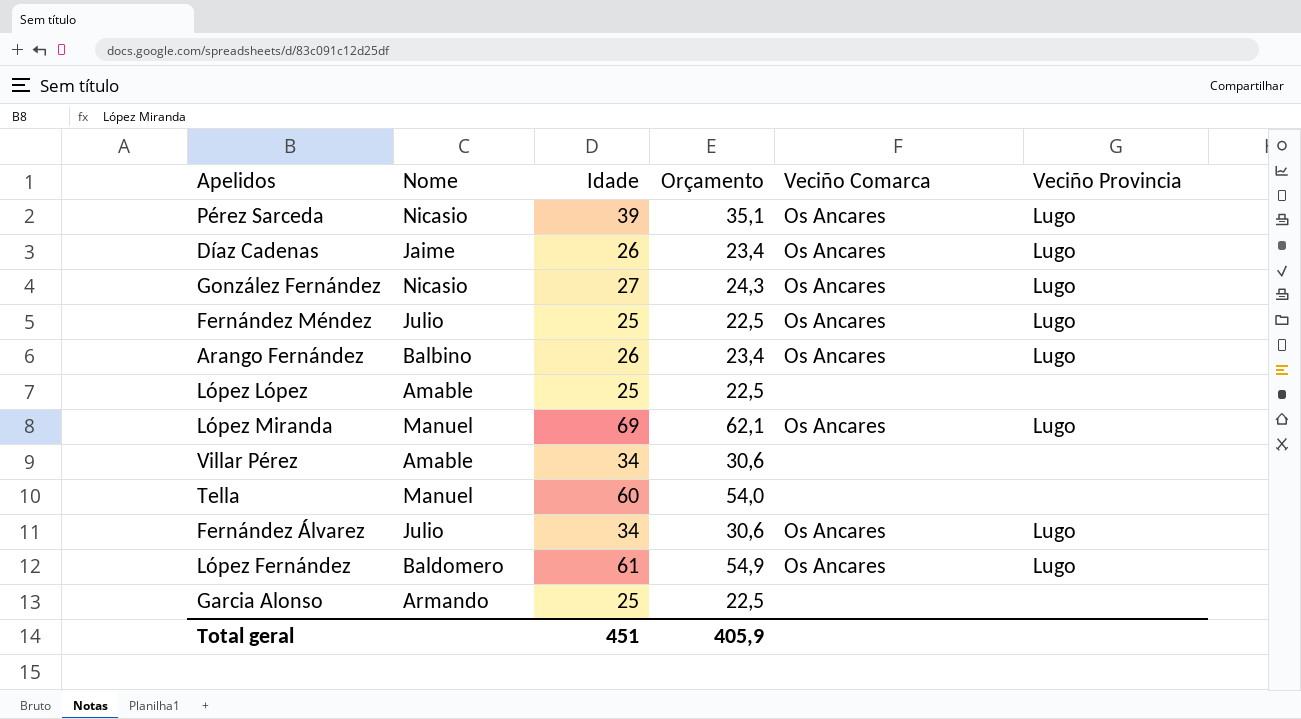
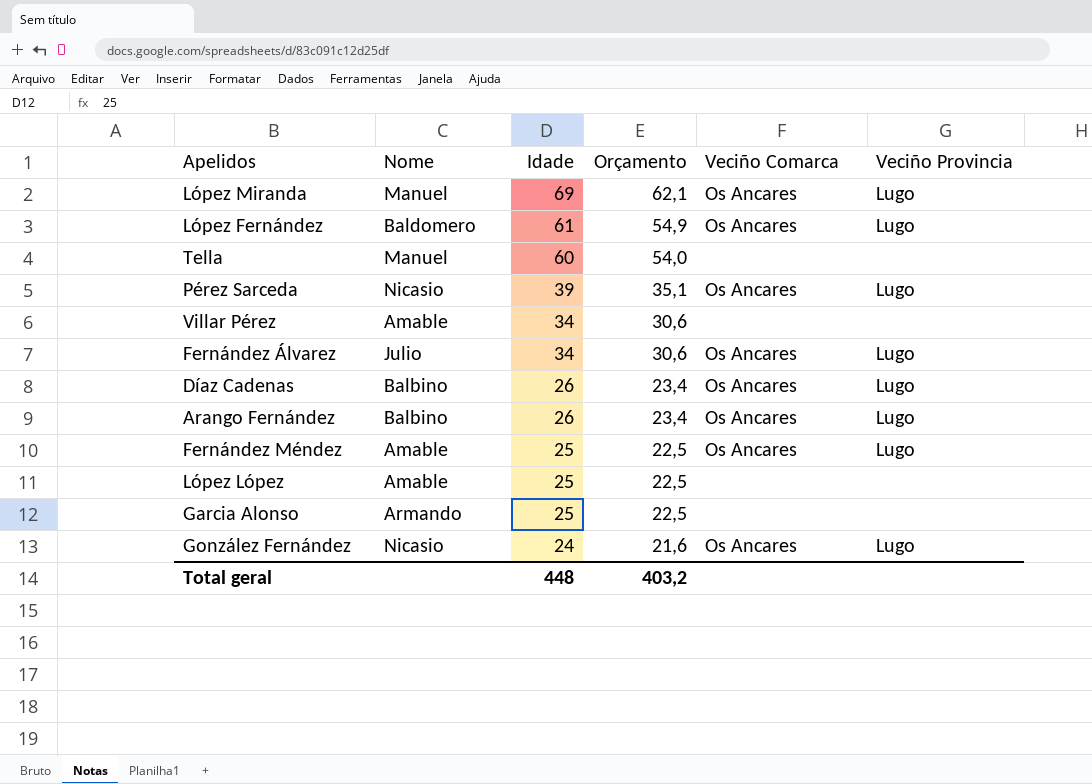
row order: none -> Idade descending
Díaz Cadenas | Nome: Jaime -> Balbino
Fernández Méndez | Nome: Julio -> Amable
González Fernández | Idade: 27 -> 24
González Fernández | Orçamento: 24,3 -> 21,6
Total geral | Idade: 451 -> 448
Total geral | Orçamento: 405,9 -> 403,2

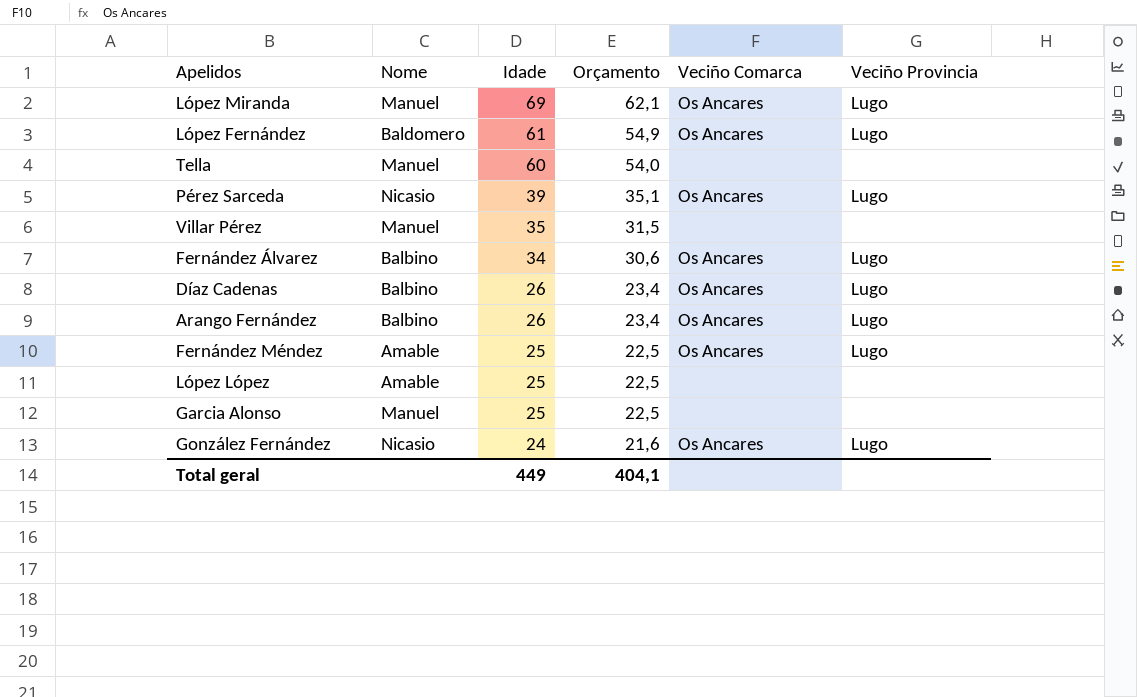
Villar Pérez | Nome: Amable -> Manuel
Villar Pérez | Idade: 34 -> 35
Villar Pérez | Orçamento: 30,6 -> 31,5
Fernández Álvarez | Nome: Julio -> Balbino
Garcia Alonso | Nome: Armando -> Manuel
Total geral | Idade: 448 -> 449
Total geral | Orçamento: 403,2 -> 404,1

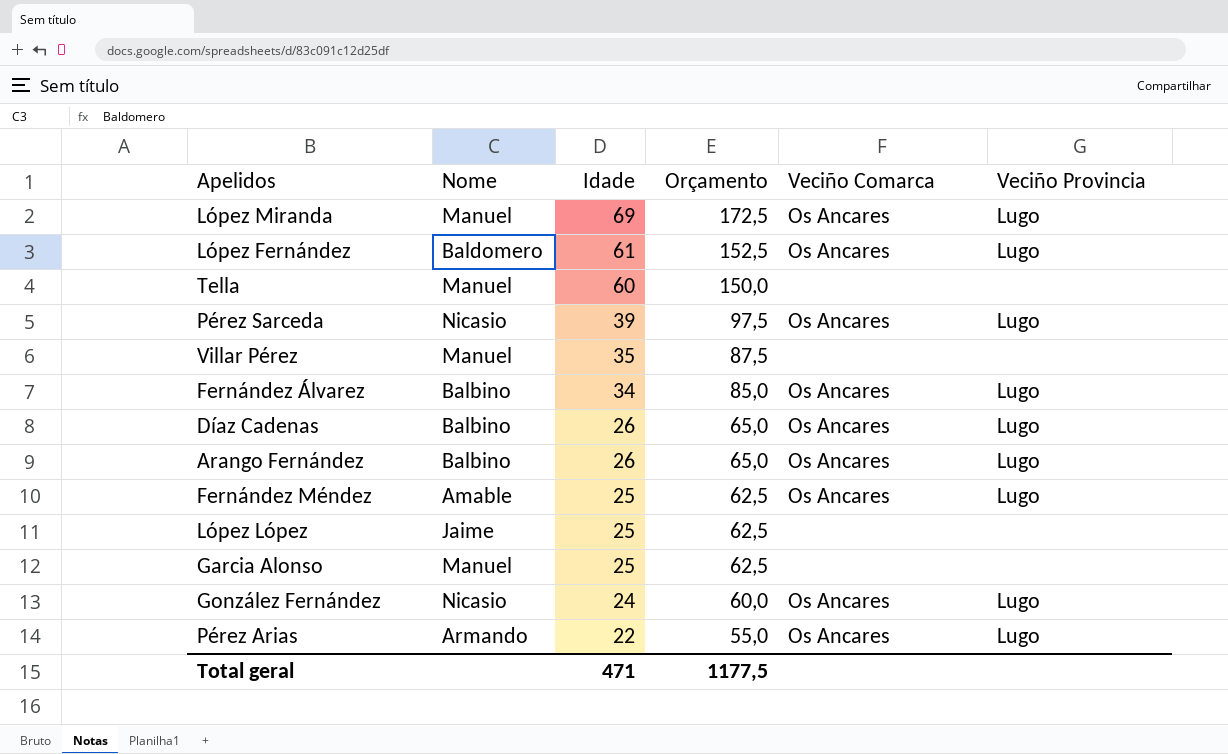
column Orçamento | formula: [Idade] * 0,9 -> [Idade] * 2,5
López López | Nome: Amable -> Jaime
row Pérez Arias: none -> Armando | 22 | 55,0 | Os Ancares | Lugo
Total geral | Idade: 449 -> 471
Total geral | Orçamento: 404,1 -> 1177,5

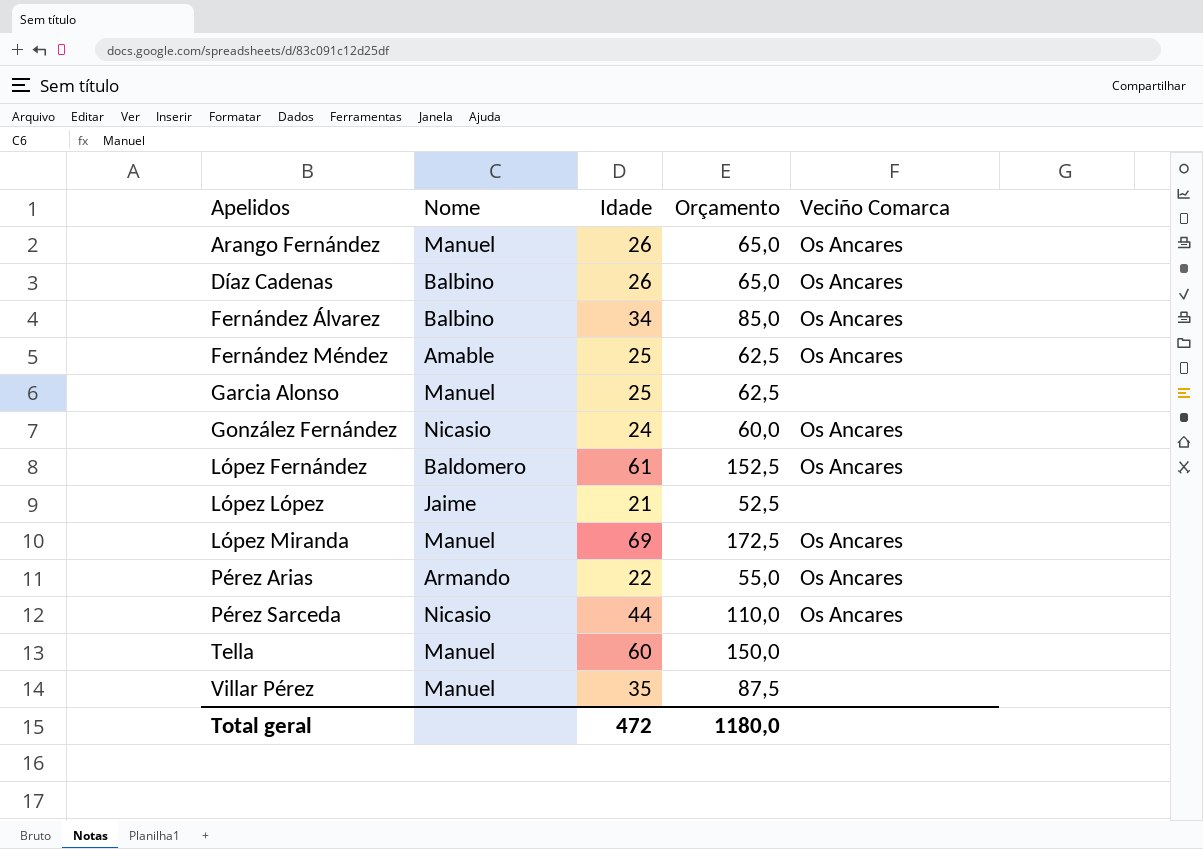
row order: Idade descending -> Apelidos ascending
column Veciño Provincia | position: 6 -> none
Arango Fernández | Nome: Balbino -> Manuel
López López | Idade: 25 -> 21
López López | Orçamento: 62,5 -> 52,5
Pérez Sarceda | Idade: 39 -> 44
Pérez Sarceda | Orçamento: 97,5 -> 110,0
Total geral | Idade: 471 -> 472
Total geral | Orçamento: 1177,5 -> 1180,0

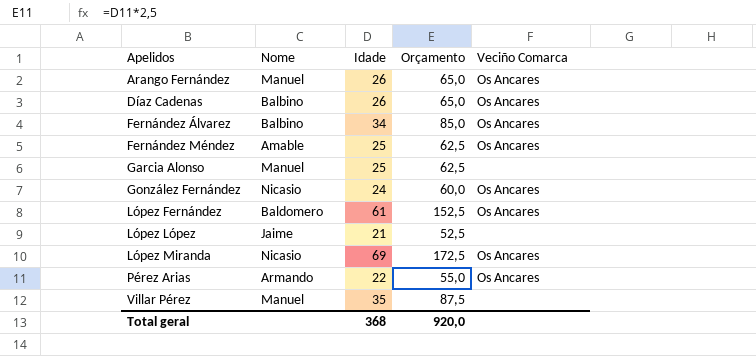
row Pérez Sarceda: Nicasio | 44 | 110,0 | Os Ancares -> none
row Tella: Manuel | 60 | 150,0 | none -> none
López Miranda | Nome: Manuel -> Nicasio
Total geral | Idade: 472 -> 368
Total geral | Orçamento: 1180,0 -> 920,0

